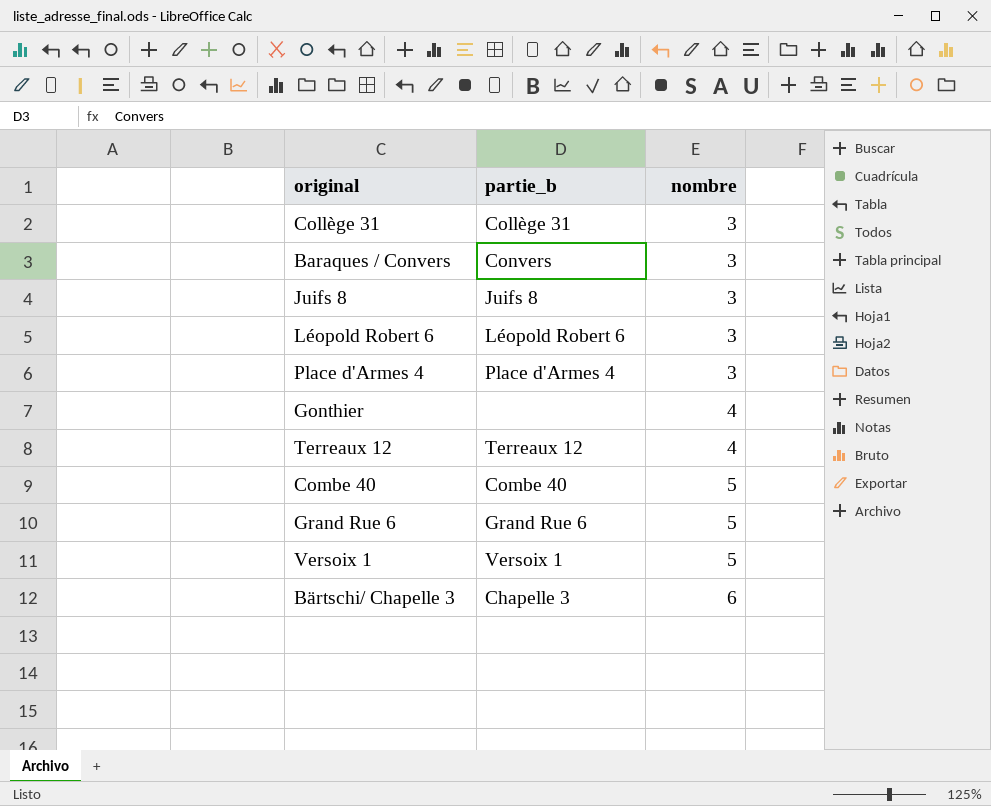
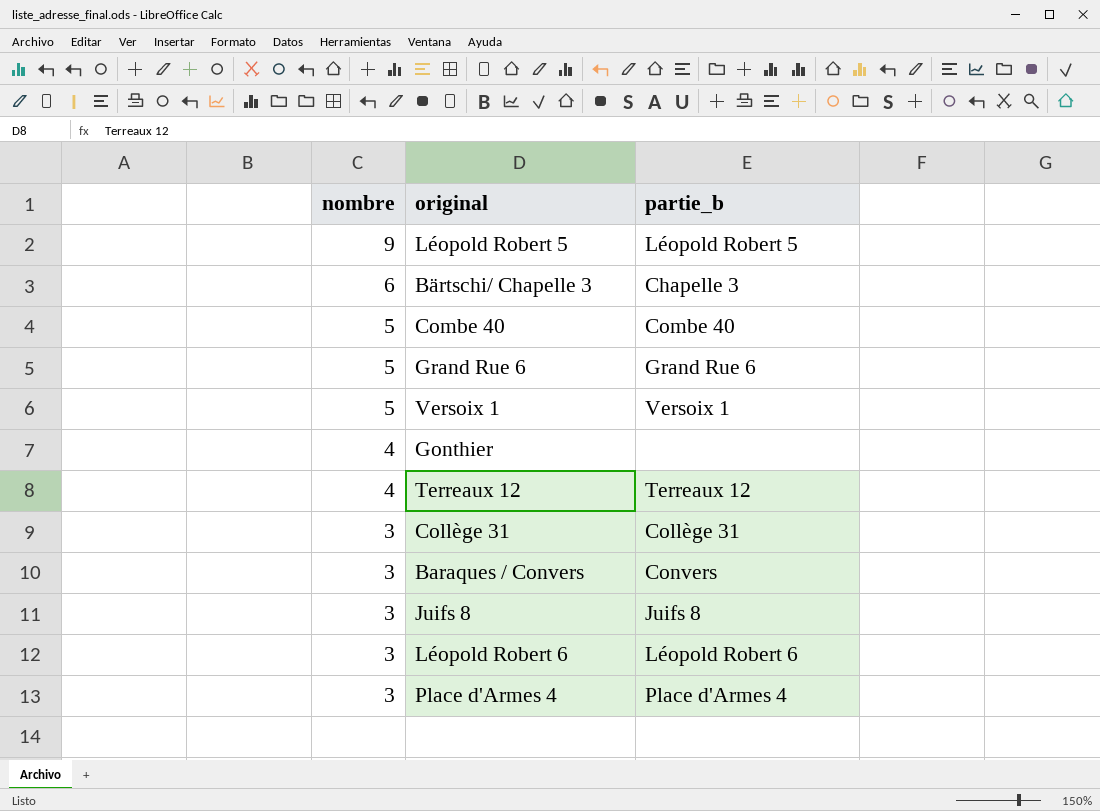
row order: nombre ascending -> nombre descending
column nombre | position: 3 -> 1
row Léopold Robert 5: none -> 9 | Léopold Robert 5

